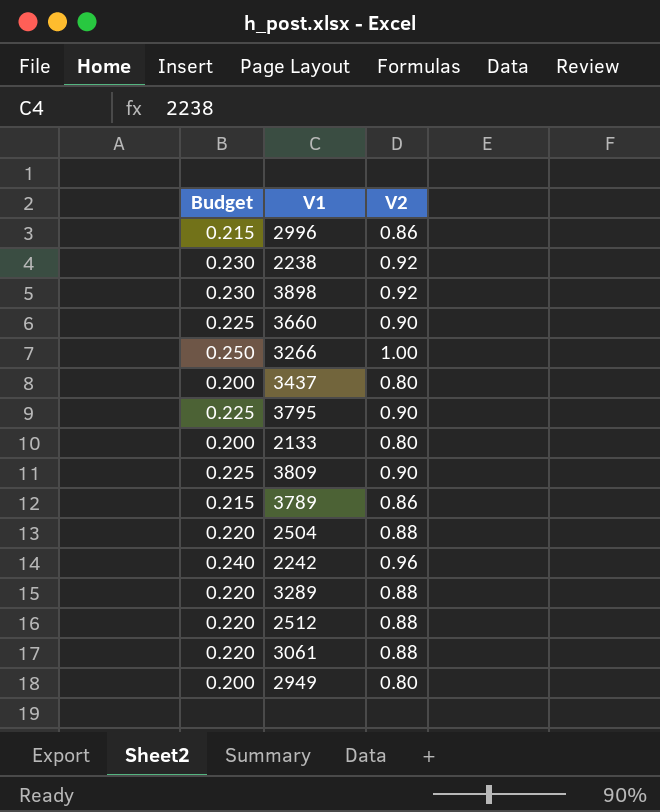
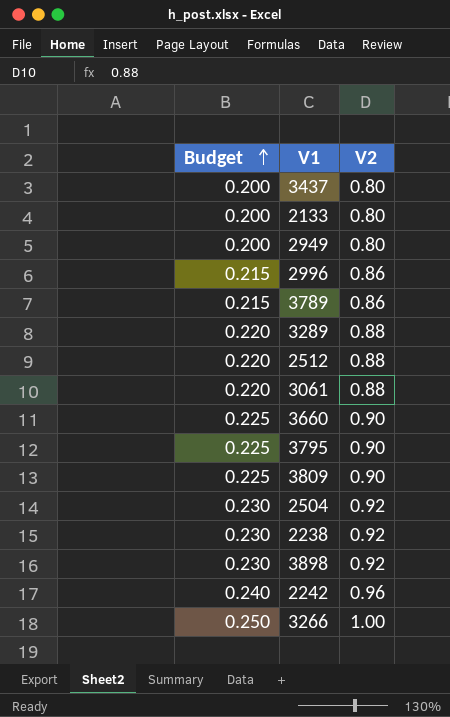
row order: none -> Budget ascending
2504 | Budget: 0.220 -> 0.230
2504 | V2: 0.88 -> 0.92

